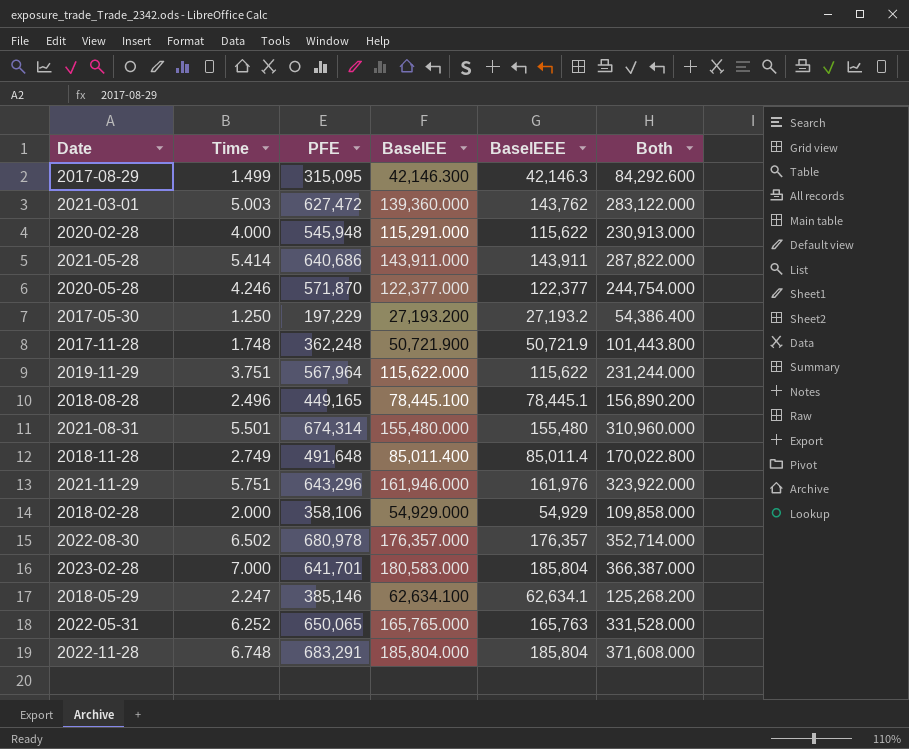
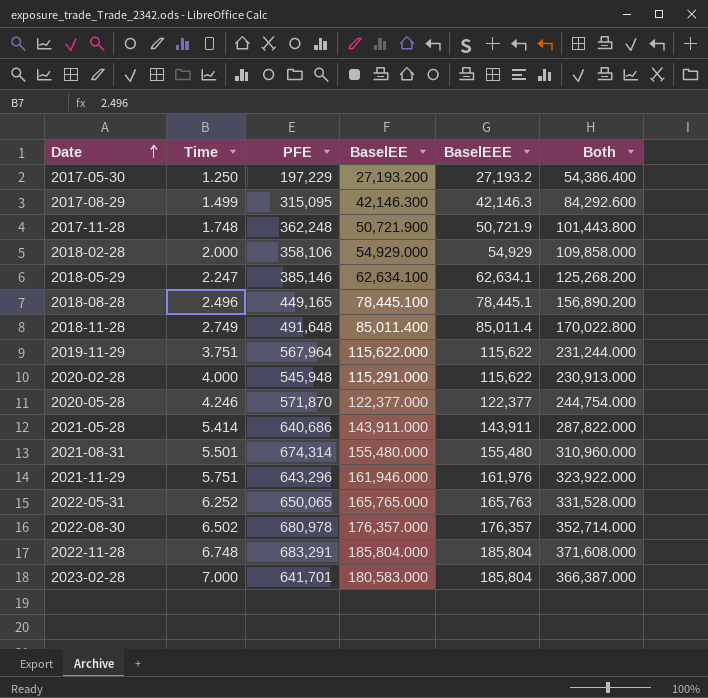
row order: none -> Date ascending
row 2021-03-01: 5.003 | 627,472 | 139,360.000 | 143,762 | 283,122.000 -> none

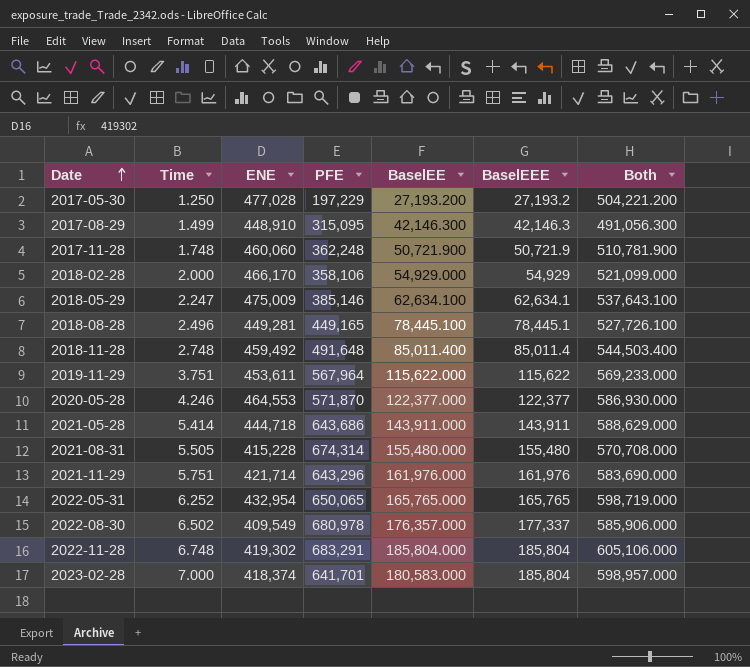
column ENE | position: none -> 3
column Both | formula: [BaselEE] + [BaselEEE] -> [ENE] + [BaselEE]
row 2020-02-28: 4.000 | 545,948 | 115,291.000 | 115,622 | 230,913.000 -> none
2018-11-28 | Time: 2.749 -> 2.748
2021-05-28 | PFE: 640,686 -> 643,686
2021-08-31 | Time: 5.501 -> 5.505
2021-11-29 | BaselEE: 161,946.000 -> 161,976.000
2022-05-31 | BaselEEE: 165,763 -> 165,765
2022-08-30 | BaselEEE: 176,357 -> 177,337

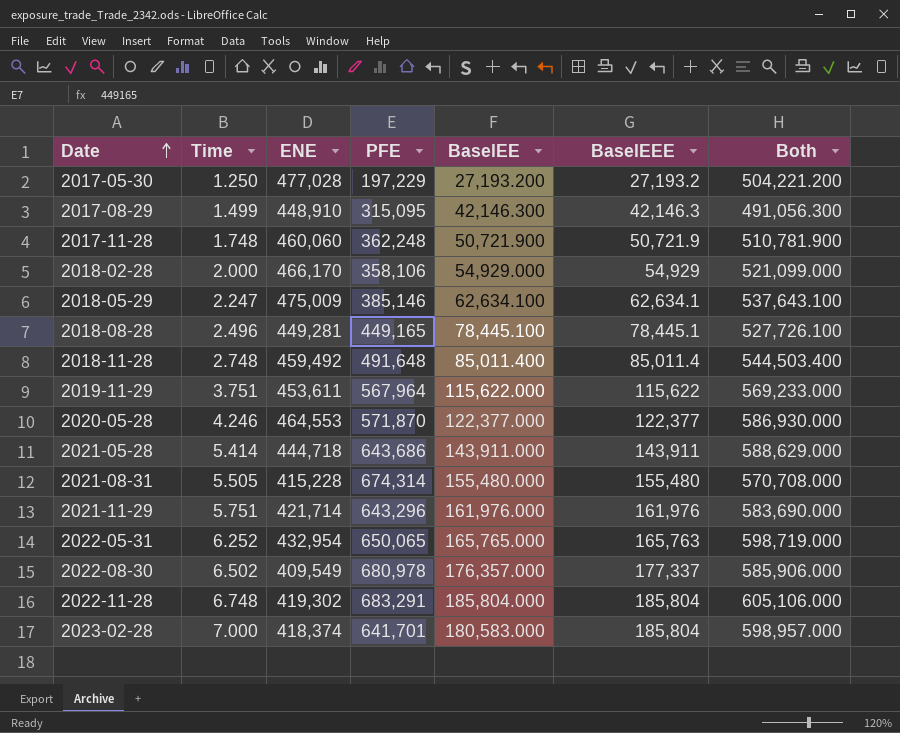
2022-05-31 | BaselEEE: 165,765 -> 165,763

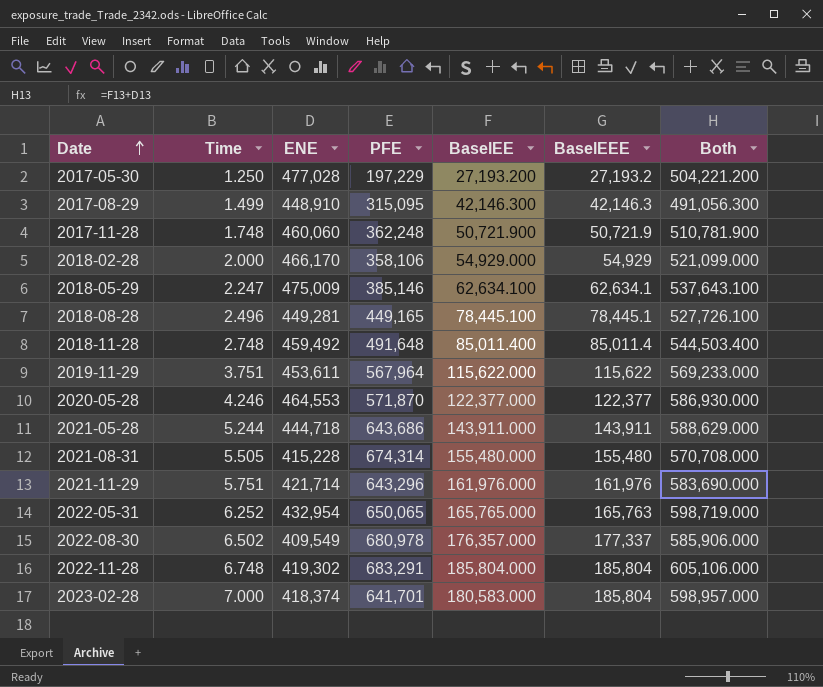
2021-05-28 | Time: 5.414 -> 5.244

